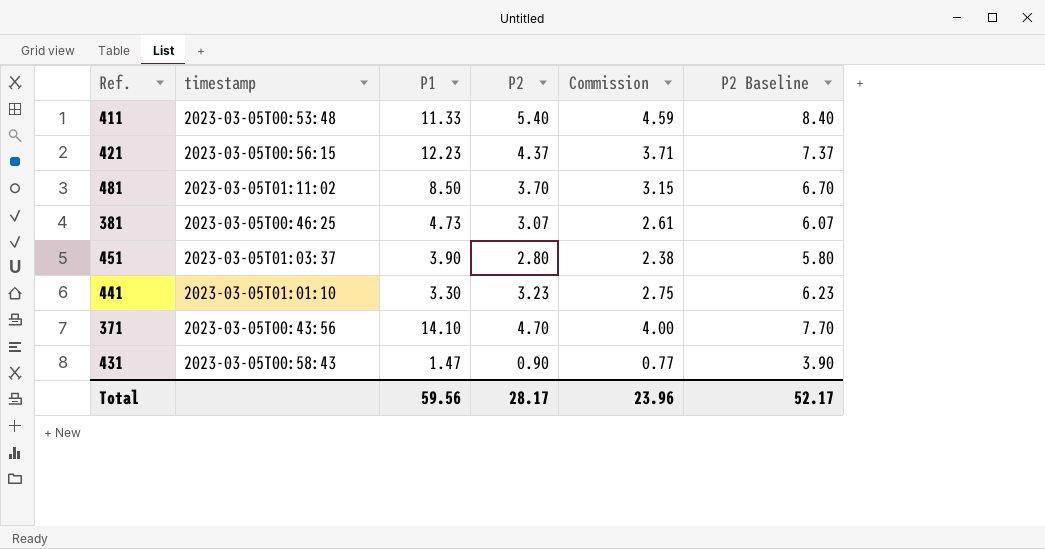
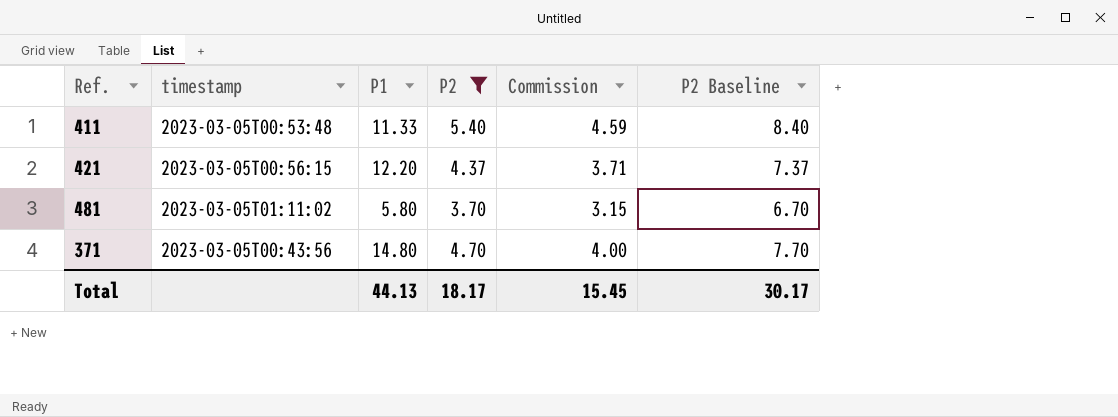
filter: none -> P2 >= 3.70
421 | P1: 12.23 -> 12.20
481 | P1: 8.50 -> 5.80
371 | P1: 14.10 -> 14.80
Total | P1: 59.56 -> 44.13
Total | P2: 28.17 -> 18.17
Total | Commission: 23.96 -> 15.45
Total | P2 Baseline: 52.17 -> 30.17

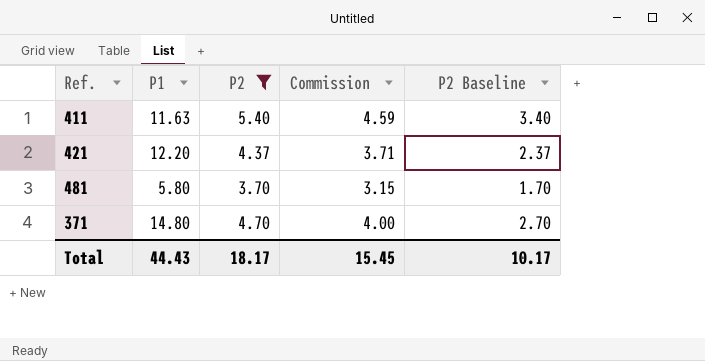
column timestamp | position: 2 -> none
column P2 Baseline | formula: [P2] + 3 -> [P2] - 2
411 | P1: 11.33 -> 11.63
Total | P1: 44.13 -> 44.43
Total | P2 Baseline: 30.17 -> 10.17

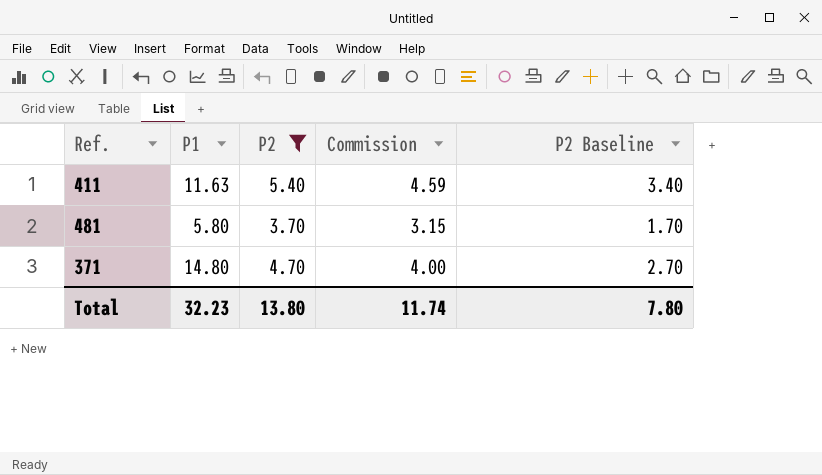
row 421: 12.20 | 4.37 | 3.71 | 2.37 -> none
Total | P1: 44.43 -> 32.23
Total | P2: 18.17 -> 13.80
Total | Commission: 15.45 -> 11.74
Total | P2 Baseline: 10.17 -> 7.80

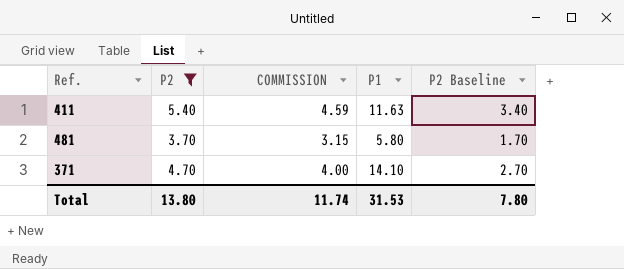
column name: Commission -> COMMISSION
column P1 | position: 2 -> 4
371 | P1: 14.80 -> 14.10
Total | P1: 32.23 -> 31.53

